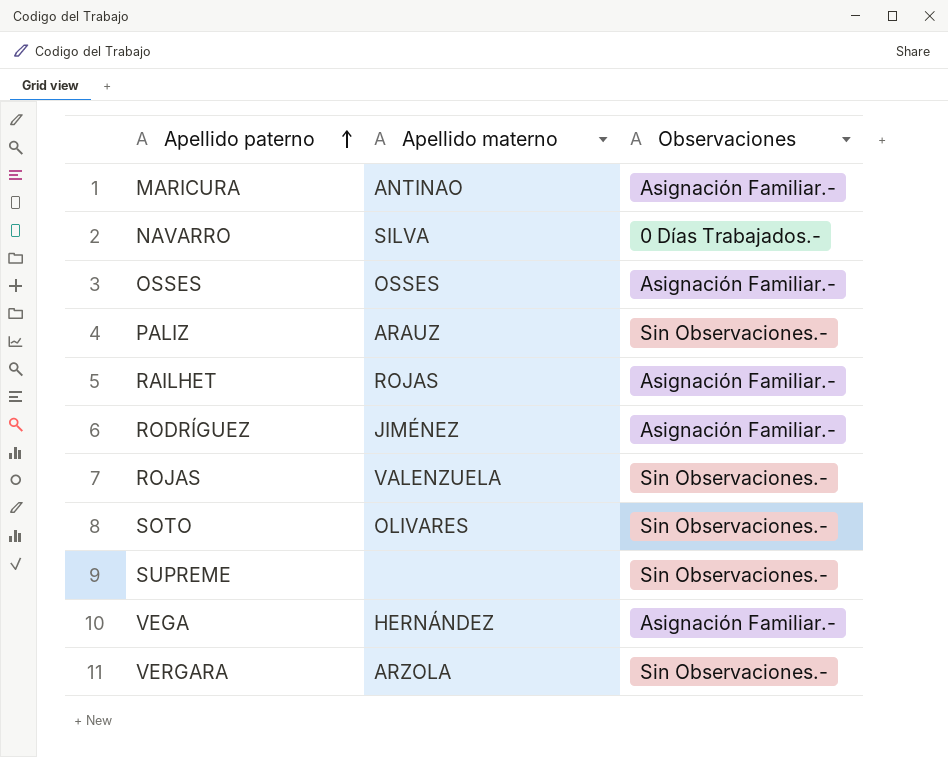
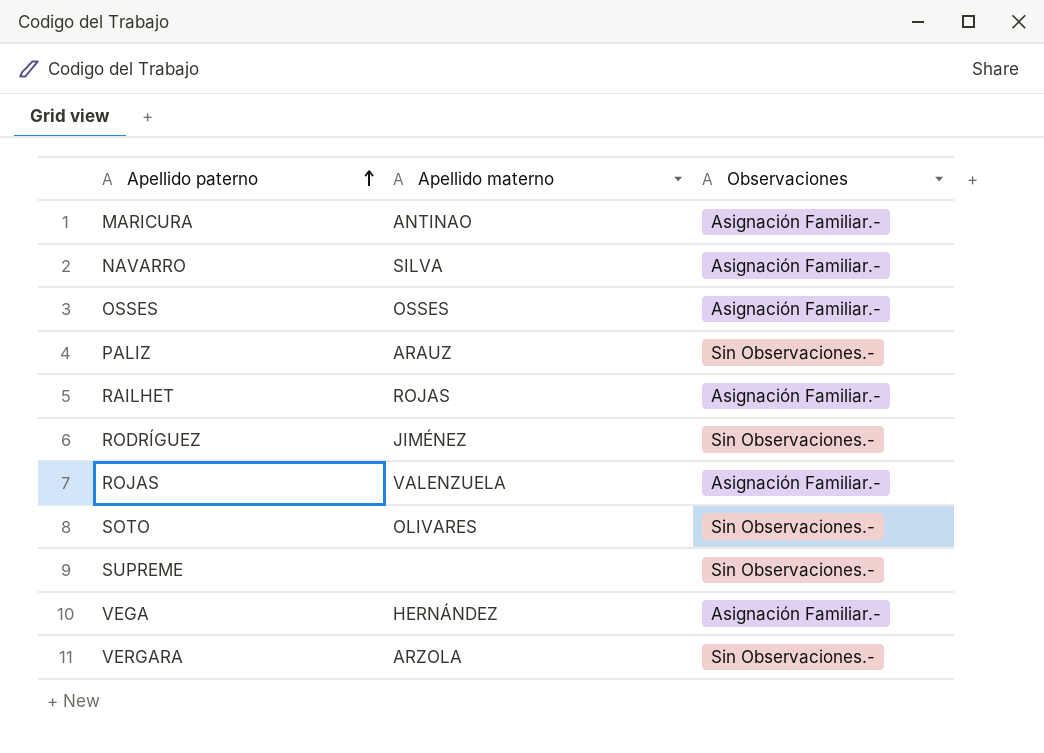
NAVARRO | Observaciones: 0 Días Trabajados.- -> Asignación Familiar.-
RODRÍGUEZ | Observaciones: Asignación Familiar.- -> Sin Observaciones.-
ROJAS | Observaciones: Sin Observaciones.- -> Asignación Familiar.-

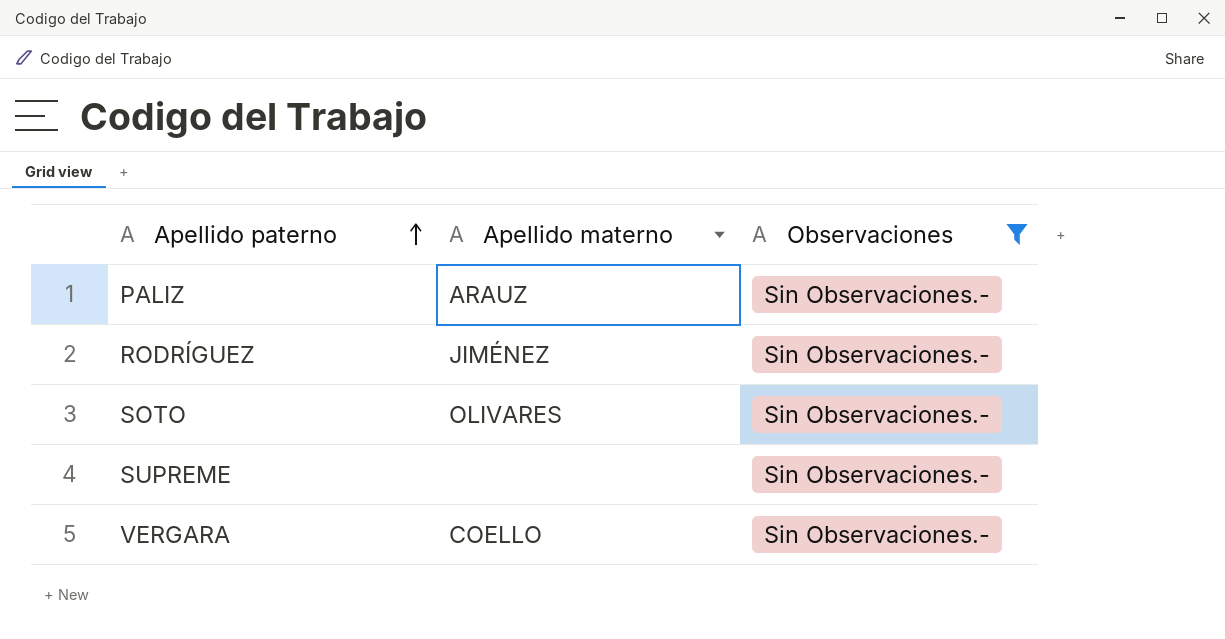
filter: none -> Observaciones = Sin Observaciones.-
VERGARA | Apellido materno: ARZOLA -> COELLO

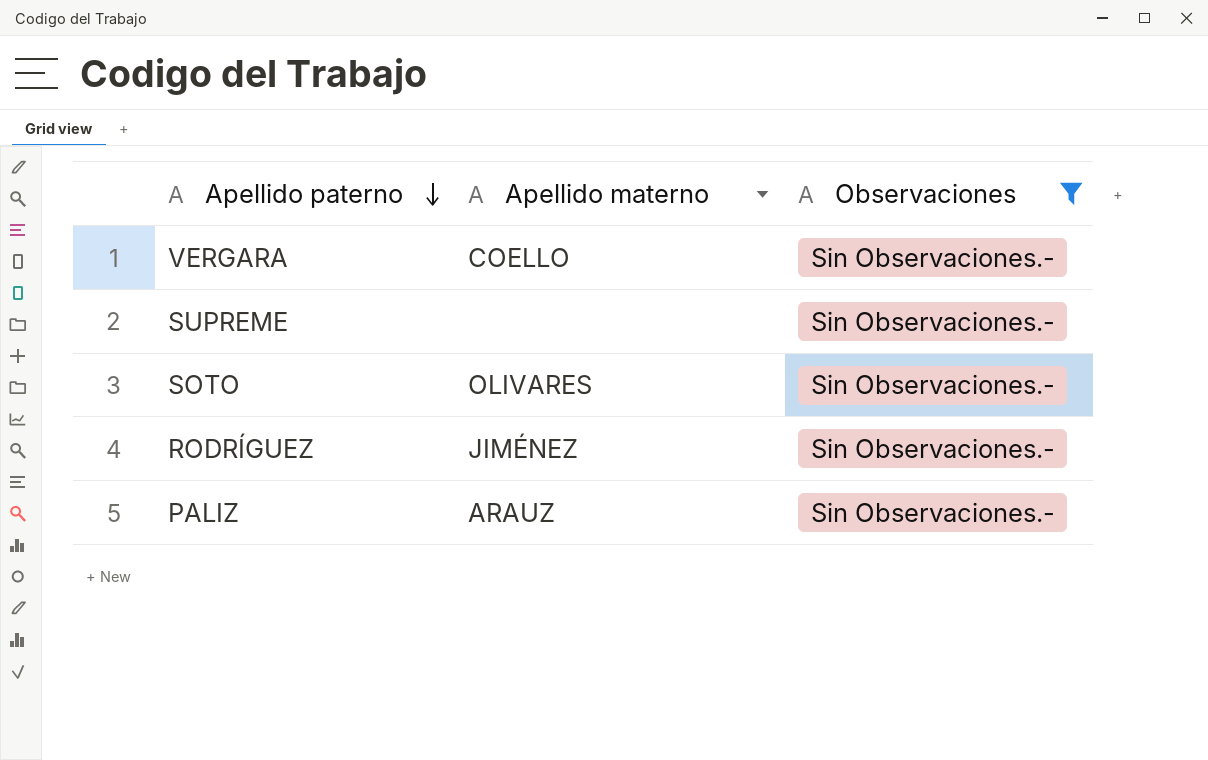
row order: Apellido paterno ascending -> Apellido paterno descending

